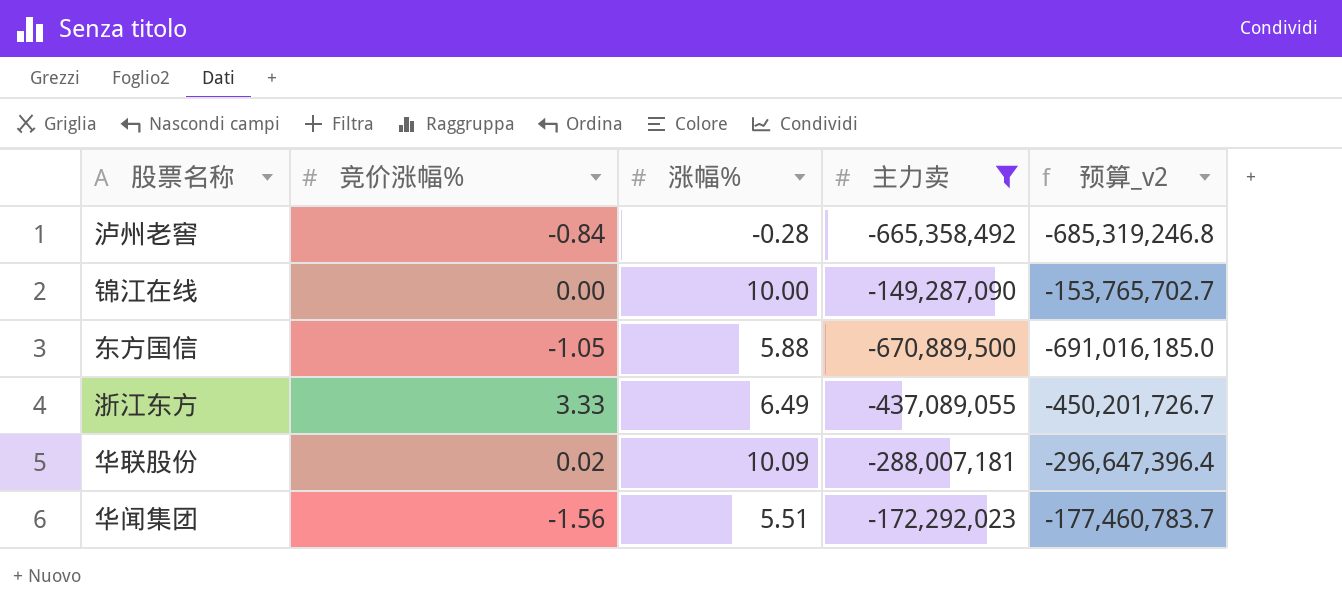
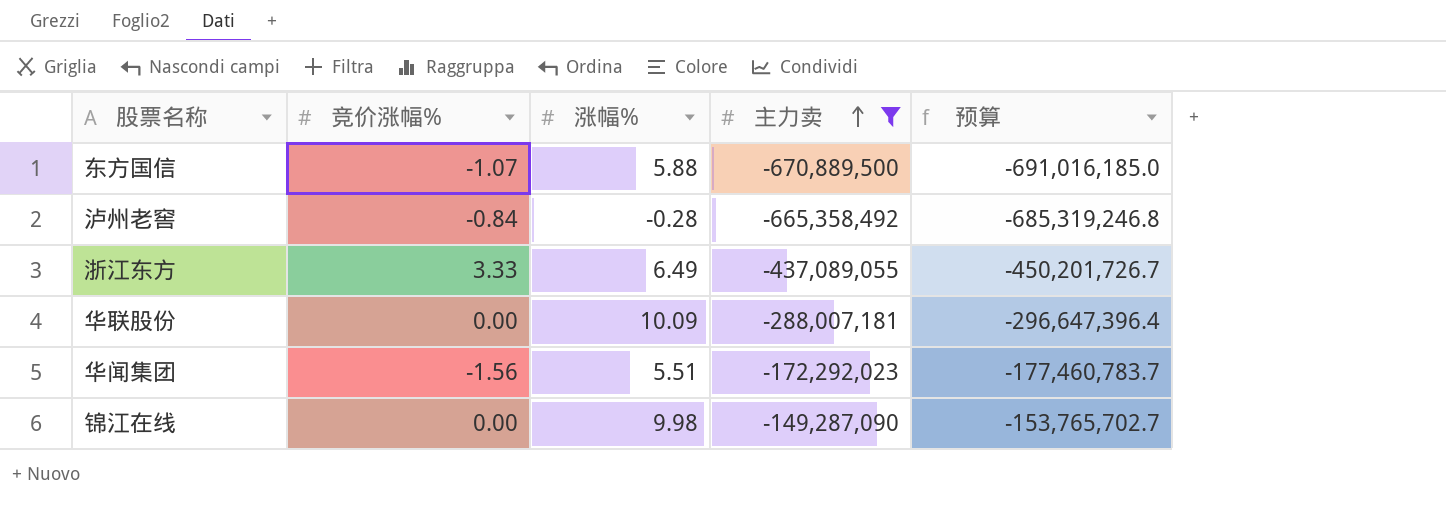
row order: none -> 主力卖 ascending
column name: 预算_v2 -> 预算
东方国信 | 竞价涨幅%: -1.05 -> -1.07
华联股份 | 竞价涨幅%: 0.02 -> 0.00
锦江在线 | 涨幅%: 10.00 -> 9.98

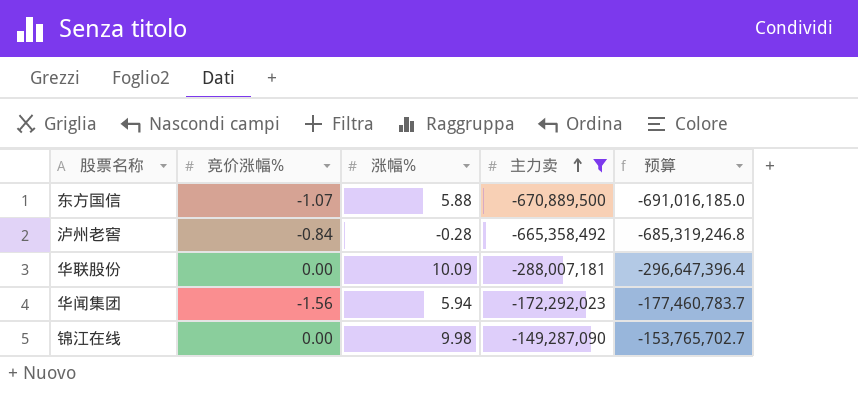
row 浙江东方: 3.33 | 6.49 | -437,089,055 | -450,201,726.7 -> none
华闻集团 | 涨幅%: 5.51 -> 5.94

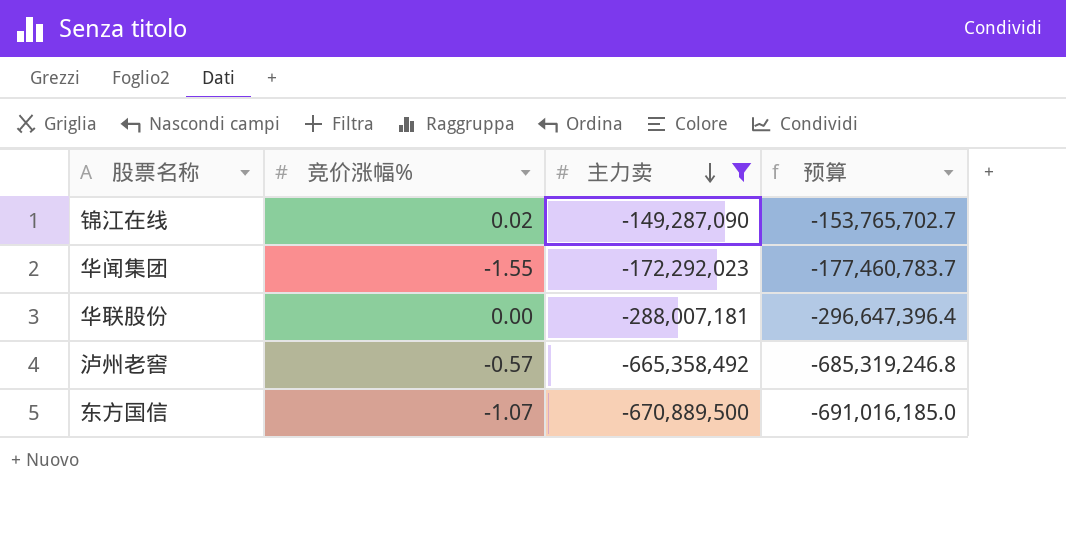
row order: 主力卖 ascending -> 主力卖 descending
column 涨幅% | position: 3 -> none
锦江在线 | 竞价涨幅%: 0.00 -> 0.02
华闻集团 | 竞价涨幅%: -1.56 -> -1.55
泸州老窖 | 竞价涨幅%: -0.84 -> -0.57

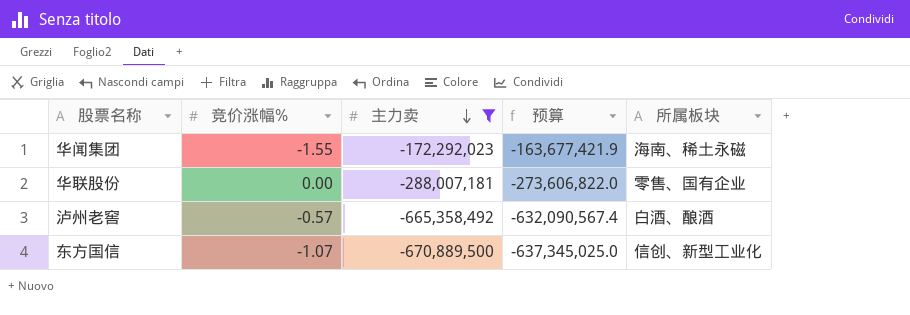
column 预算 | formula: [主力卖] * 1.03 -> [主力卖] * 0.95
column 所属板块 | position: none -> 5
row 锦江在线: 0.02 | -149,287,090 | -153,765,702.7 -> none

